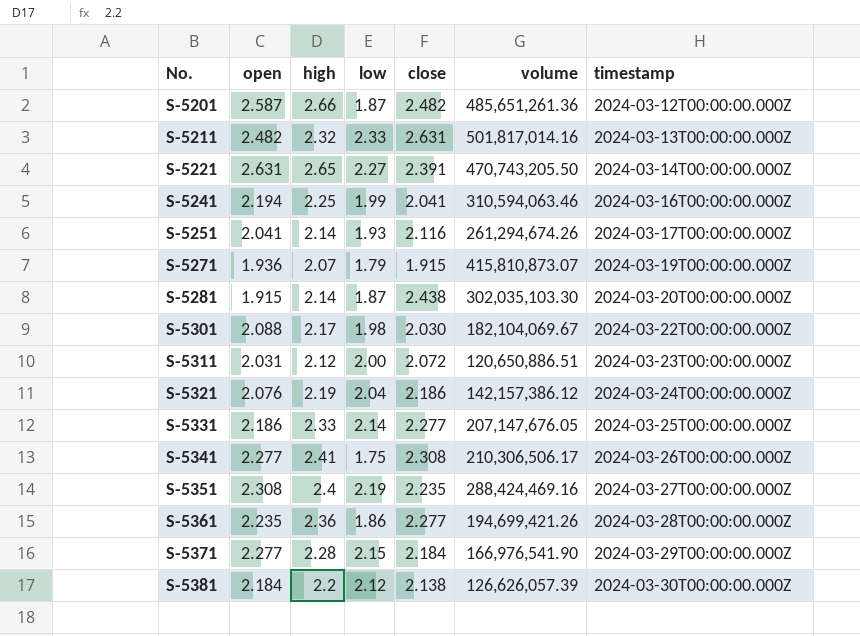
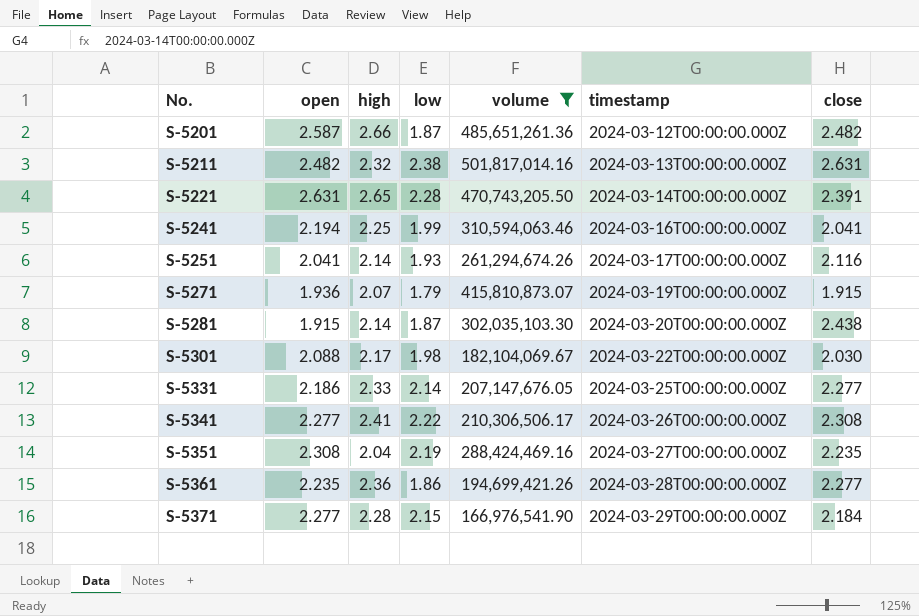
filter: none -> volume >= 166,976,541.90
column close | position: 5 -> 7
S-5211 | low: 2.33 -> 2.38
S-5221 | low: 2.27 -> 2.28
S-5341 | low: 1.75 -> 2.22
S-5351 | high: 2.4 -> 2.04

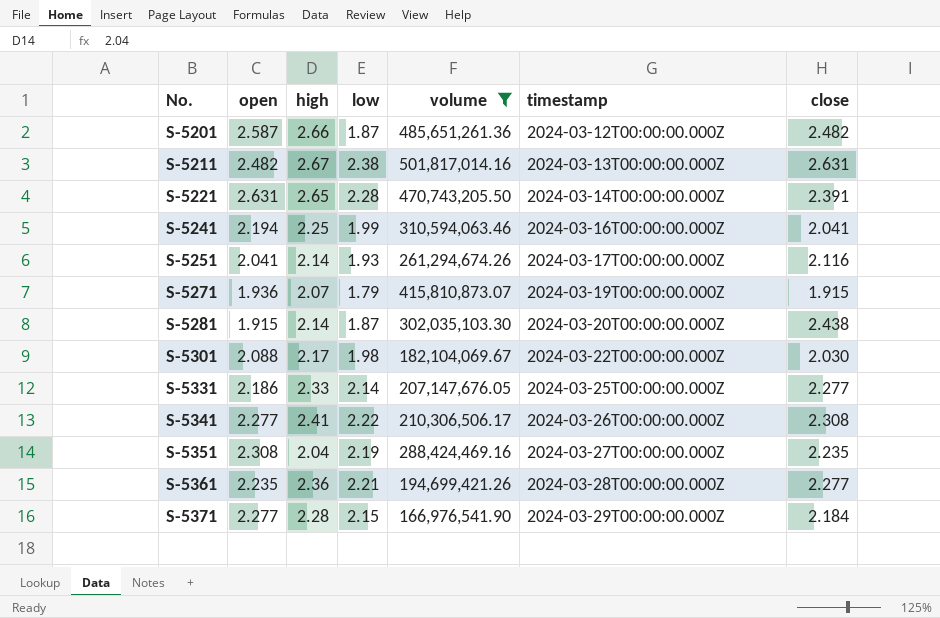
S-5211 | high: 2.32 -> 2.67
S-5361 | low: 1.86 -> 2.21

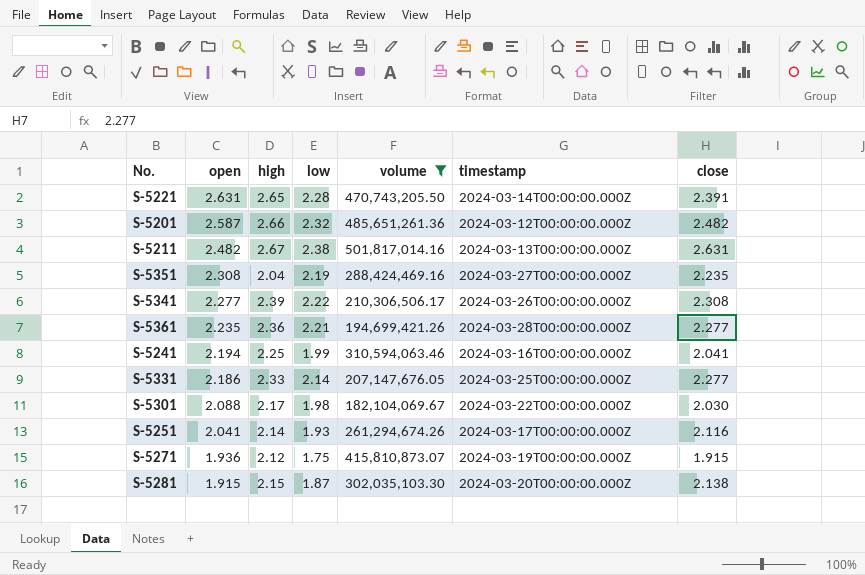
row order: No. ascending -> open descending
row S-5371: 2.277 | 2.28 | 2.15 | 166,976,541.90 | 2024-03-29T00:00:00.000Z | 2.184 -> none
S-5201 | low: 1.87 -> 2.32
S-5341 | high: 2.41 -> 2.39
S-5271 | high: 2.07 -> 2.12
S-5271 | low: 1.79 -> 1.75
S-5281 | high: 2.14 -> 2.15
S-5281 | close: 2.438 -> 2.138

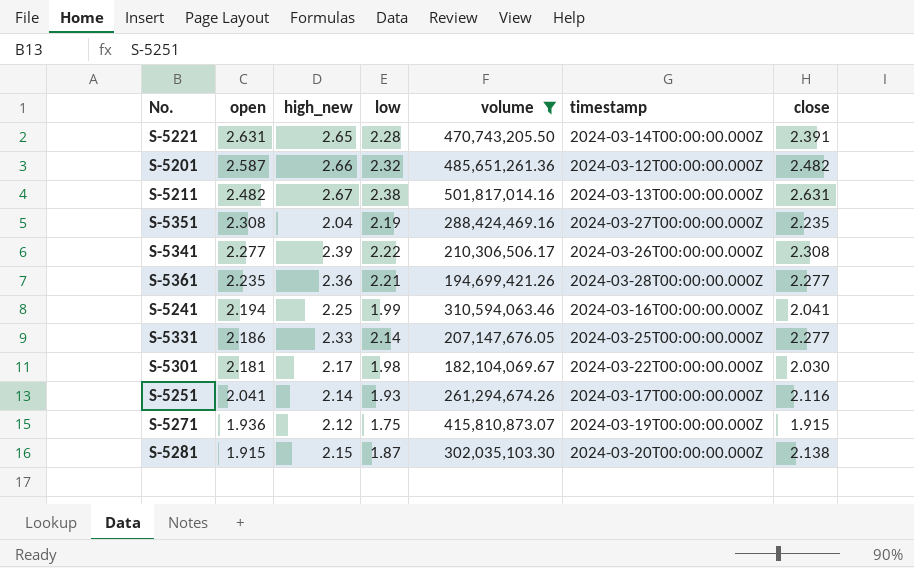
column name: high -> high_new
S-5301 | open: 2.088 -> 2.181

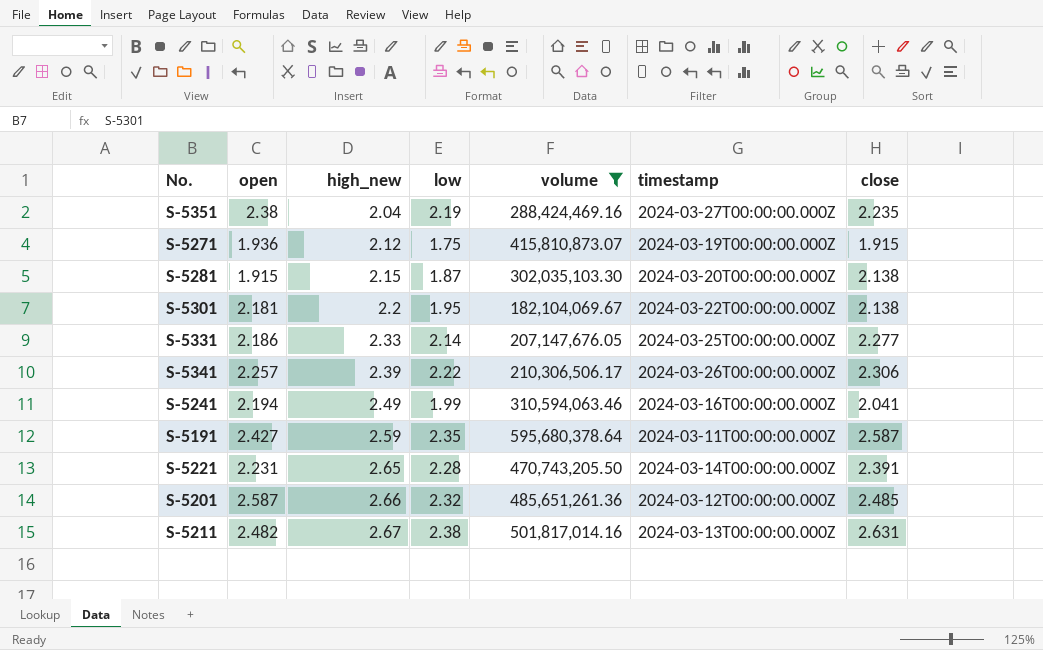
row order: open descending -> high_new ascending
row S-5361: 2.235 | 2.36 | 2.21 | 194,699,421.26 | 2024-03-28T00:00:00.000Z | 2.277 -> none
row S-5251: 2.041 | 2.14 | 1.93 | 261,294,674.26 | 2024-03-17T00:00:00.000Z | 2.116 -> none
S-5351 | open: 2.308 -> 2.38
S-5301 | high_new: 2.17 -> 2.2
S-5301 | low: 1.98 -> 1.95
S-5301 | close: 2.030 -> 2.138
S-5341 | open: 2.277 -> 2.257
S-5341 | close: 2.308 -> 2.306
S-5241 | high_new: 2.25 -> 2.49
row S-5191: none -> 2.427 | 2.59 | 2.35 | 595,680,378.64 | 2024-03-11T00:00:00.000Z | 2.587
S-5221 | open: 2.631 -> 2.231
S-5201 | close: 2.482 -> 2.485

